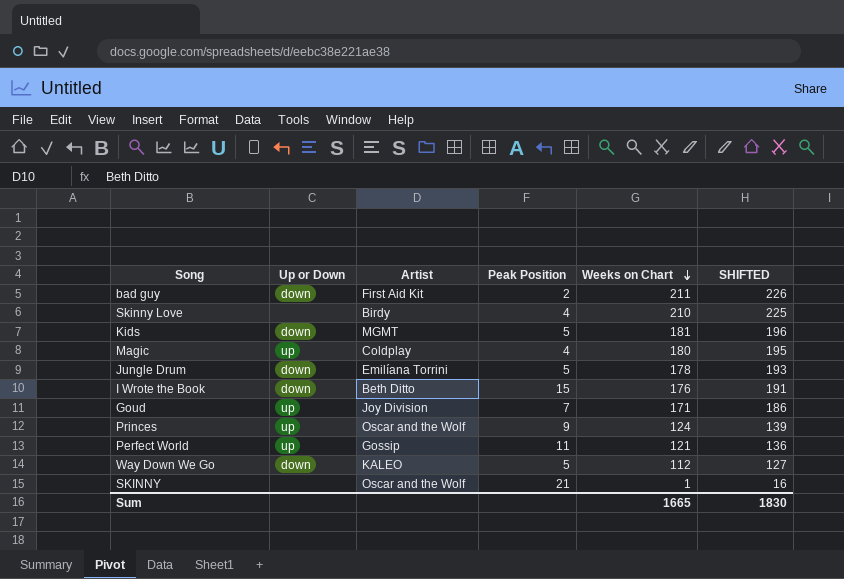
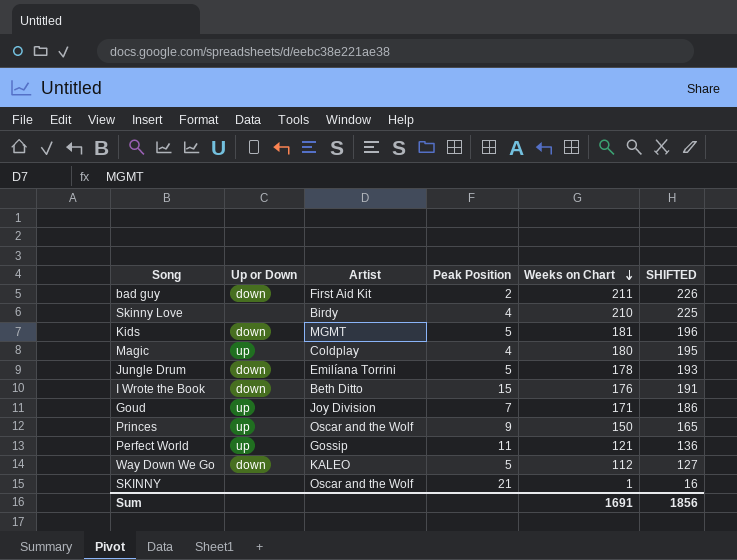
Princes | Weeks on Chart: 124 -> 150
Princes | SHIFTED: 139 -> 165
Sum | Weeks on Chart: 1665 -> 1691
Sum | SHIFTED: 1830 -> 1856

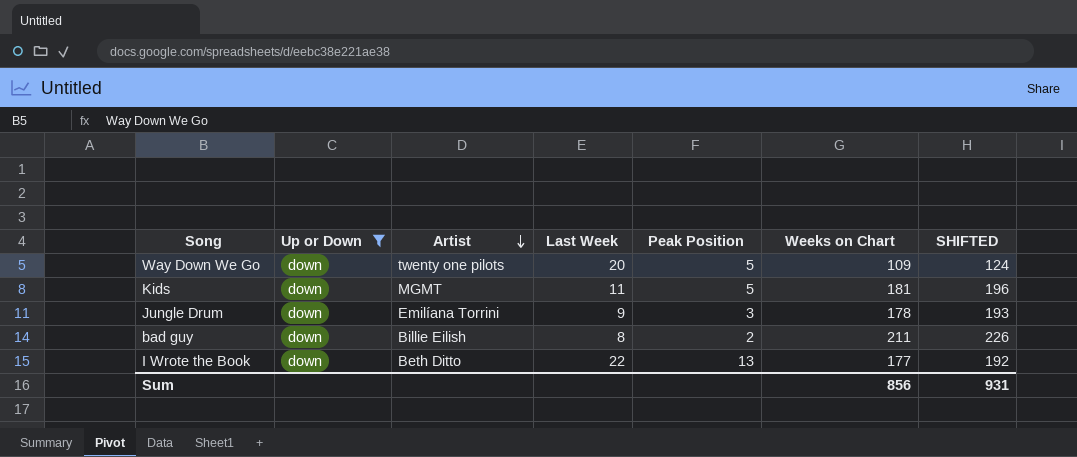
filter: none -> Up or Down = down
row order: Weeks on Chart descending -> Artist descending
column Last Week | position: none -> 4
Way Down We Go | Artist: KALEO -> twenty one pilots
Way Down We Go | Weeks on Chart: 112 -> 109
Way Down We Go | SHIFTED: 127 -> 124
Jungle Drum | Peak Position: 5 -> 3
bad guy | Artist: First Aid Kit -> Billie Eilish
I Wrote the Book | Peak Position: 15 -> 13
I Wrote the Book | Weeks on Chart: 176 -> 177
I Wrote the Book | SHIFTED: 191 -> 192
Sum | Weeks on Chart: 1691 -> 856
Sum | SHIFTED: 1856 -> 931

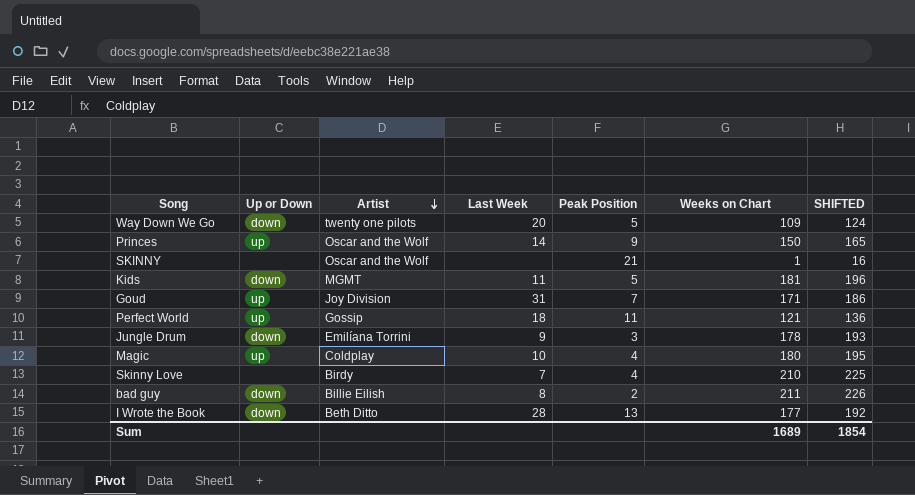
filter: Up or Down = down -> none
I Wrote the Book | Last Week: 22 -> 28
Sum | Weeks on Chart: 856 -> 1689
Sum | SHIFTED: 931 -> 1854

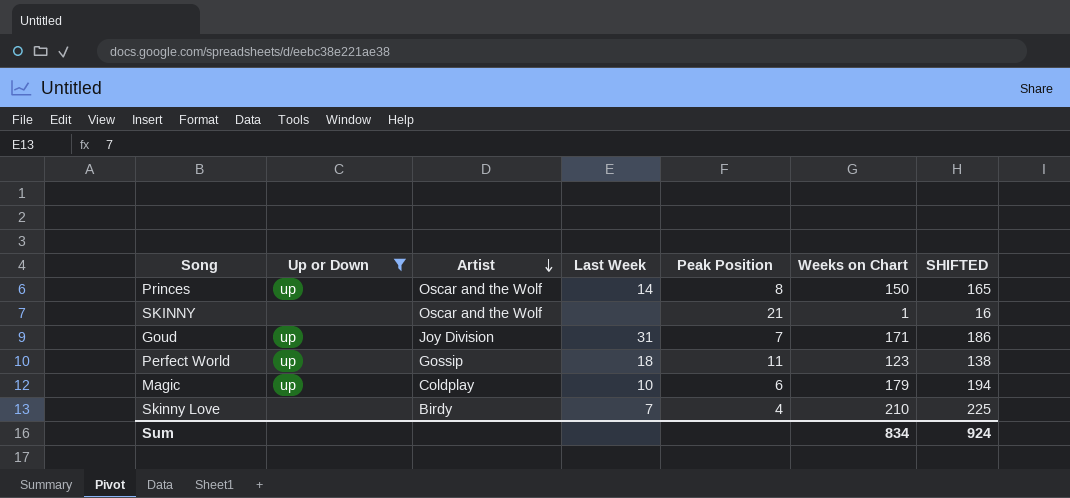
filter: none -> Up or Down != down
Princes | Peak Position: 9 -> 8
Perfect World | Weeks on Chart: 121 -> 123
Perfect World | SHIFTED: 136 -> 138
Magic | Peak Position: 4 -> 6
Magic | Weeks on Chart: 180 -> 179
Magic | SHIFTED: 195 -> 194
Sum | Weeks on Chart: 1689 -> 834
Sum | SHIFTED: 1854 -> 924

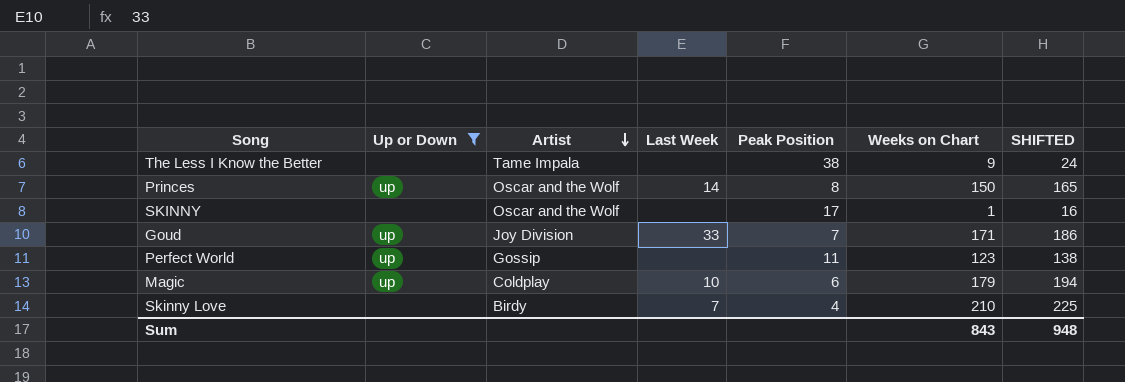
row The Less I Know the Better: none -> none | Tame Impala | none | 38 | 9 | 24
SKINNY | Peak Position: 21 -> 17
Goud | Last Week: 31 -> 33
Perfect World | Last Week: 18 -> none
Sum | Weeks on Chart: 834 -> 843
Sum | SHIFTED: 924 -> 948

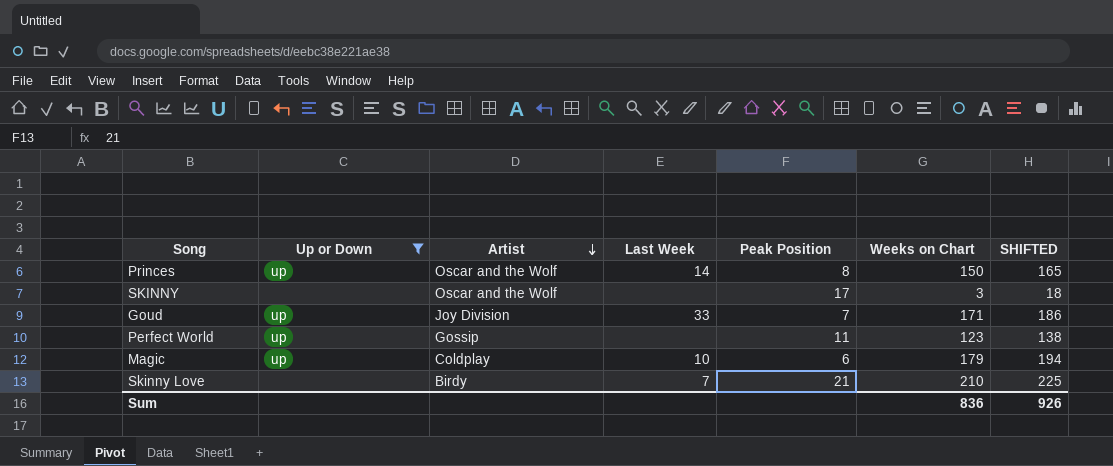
row The Less I Know the Better: none | Tame Impala | none | 38 | 9 | 24 -> none
SKINNY | Weeks on Chart: 1 -> 3
SKINNY | SHIFTED: 16 -> 18
Skinny Love | Peak Position: 4 -> 21
Sum | Weeks on Chart: 843 -> 836
Sum | SHIFTED: 948 -> 926

